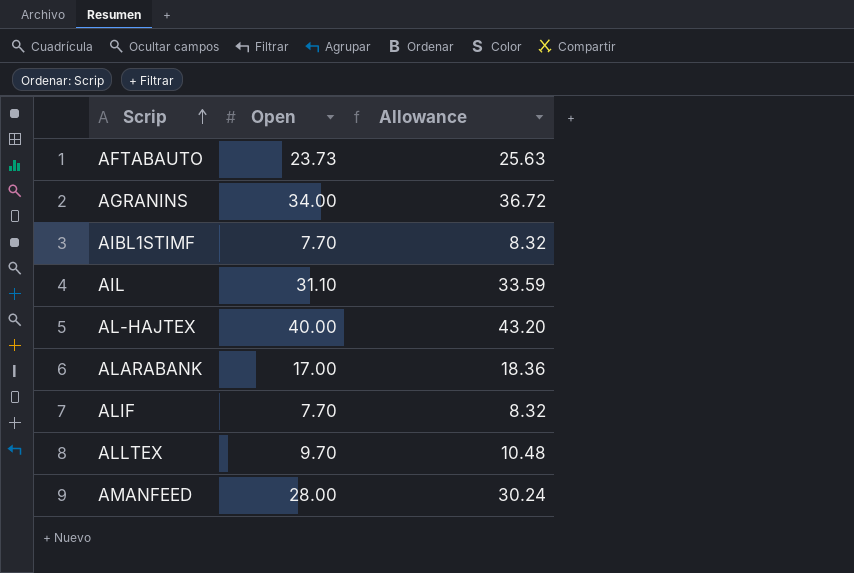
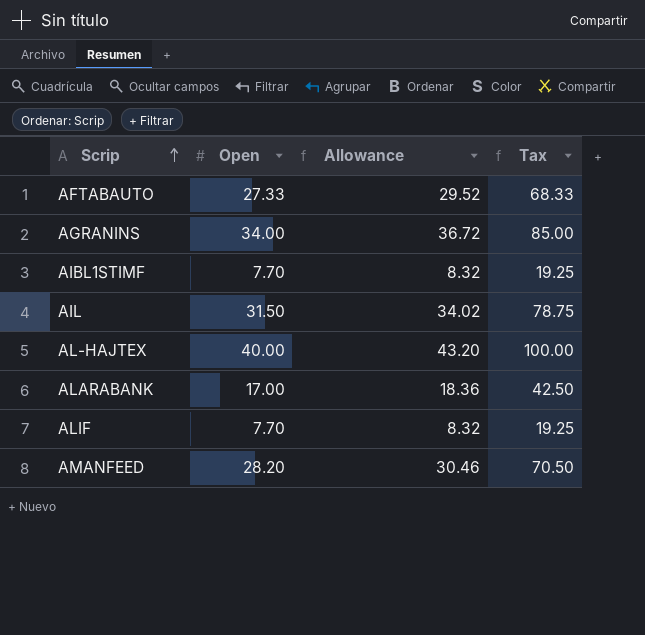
column Tax | formula: none -> [Open] * 2.5
row ALLTEX: 9.70 | 10.48 -> none
AFTABAUTO | Open: 23.73 -> 27.33
AFTABAUTO | Allowance: 25.63 -> 29.52
AIL | Open: 31.10 -> 31.50
AIL | Allowance: 33.59 -> 34.02
AMANFEED | Open: 28.00 -> 28.20
AMANFEED | Allowance: 30.24 -> 30.46

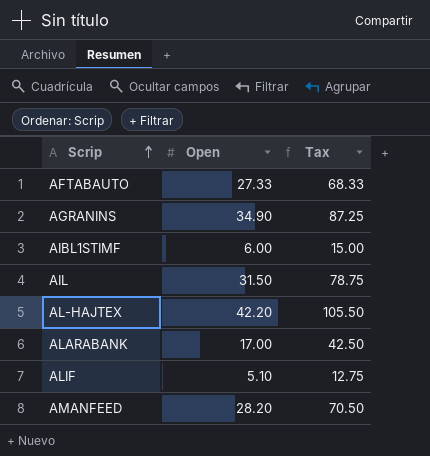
column Allowance | formula: [Open] * 1.08 -> none
AGRANINS | Open: 34.00 -> 34.90
AGRANINS | Tax: 85.00 -> 87.25
AIBL1STIMF | Open: 7.70 -> 6.00
AIBL1STIMF | Tax: 19.25 -> 15.00
AL-HAJTEX | Open: 40.00 -> 42.20
AL-HAJTEX | Tax: 100.00 -> 105.50
ALIF | Open: 7.70 -> 5.10
ALIF | Tax: 19.25 -> 12.75

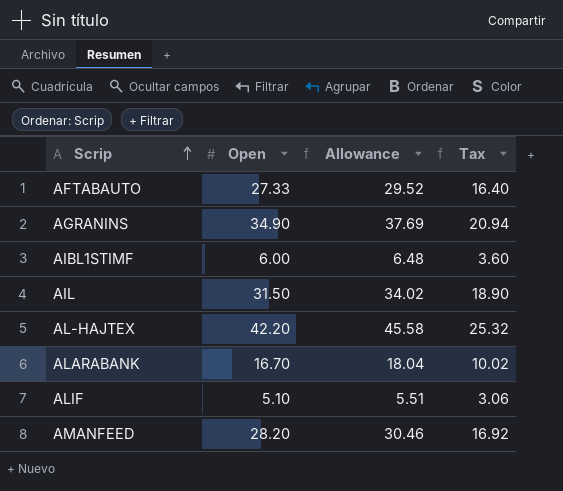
column Allowance | formula: none -> [Open] * 1.08
column Tax | formula: [Open] * 2.5 -> [Open] * 0.6
ALARABANK | Open: 17.00 -> 16.70

